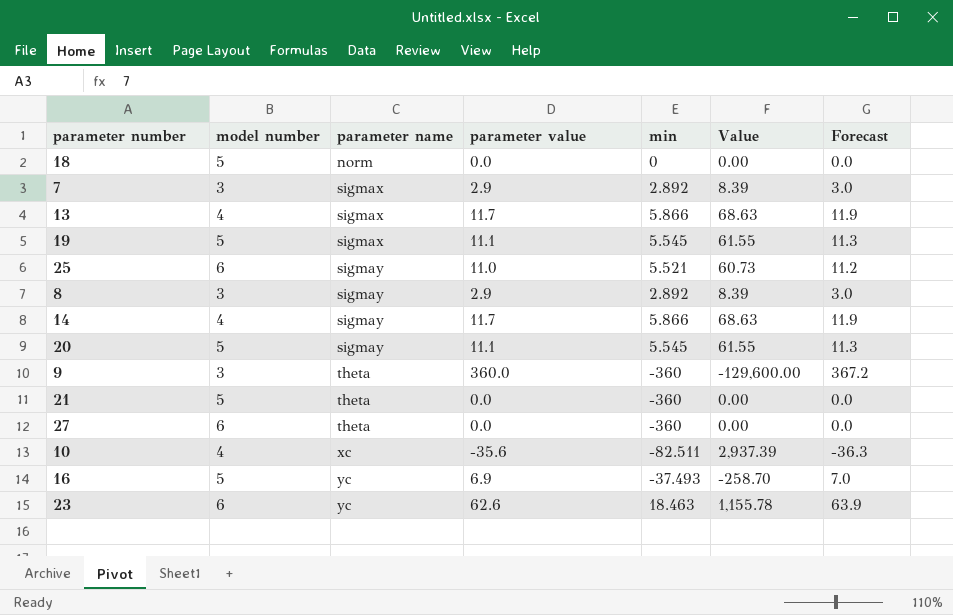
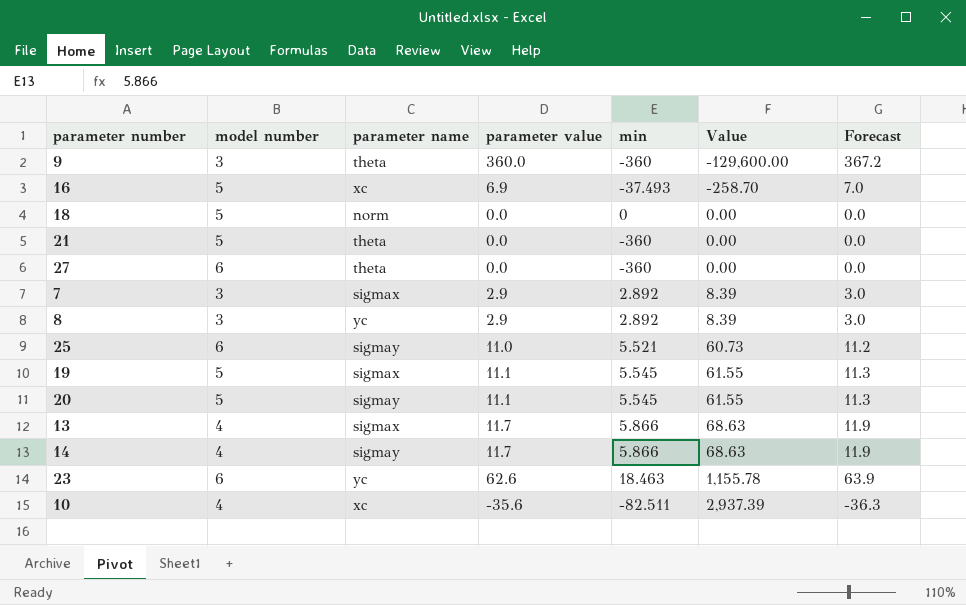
row order: parameter name ascending -> Value ascending
16 | parameter name: yc -> xc
8 | parameter name: sigmay -> yc

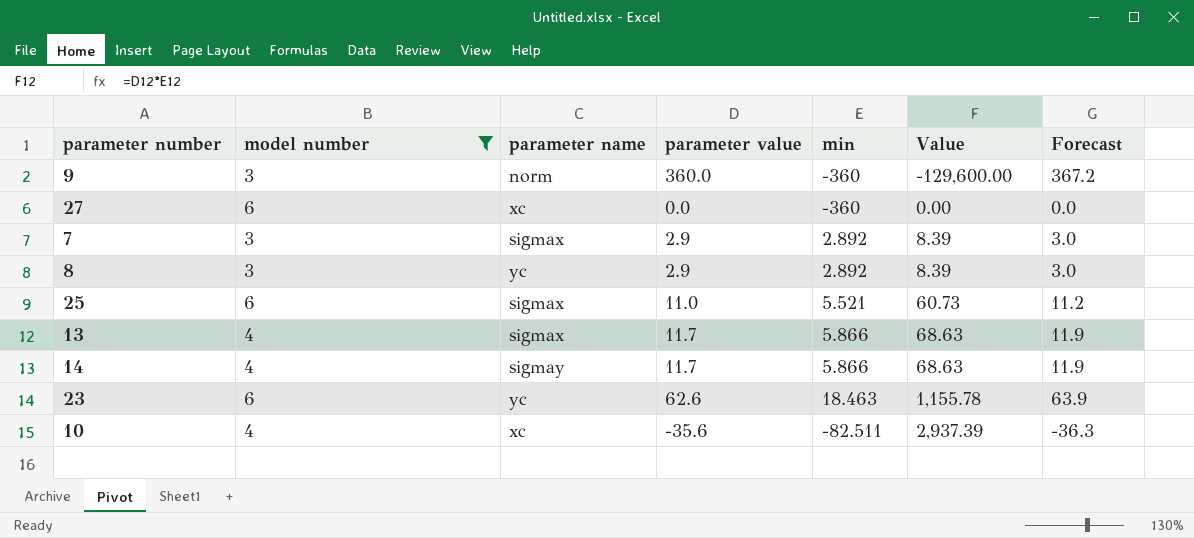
filter: none -> model number != 5
9 | parameter name: theta -> norm
27 | parameter name: theta -> xc
25 | parameter name: sigmay -> sigmax

